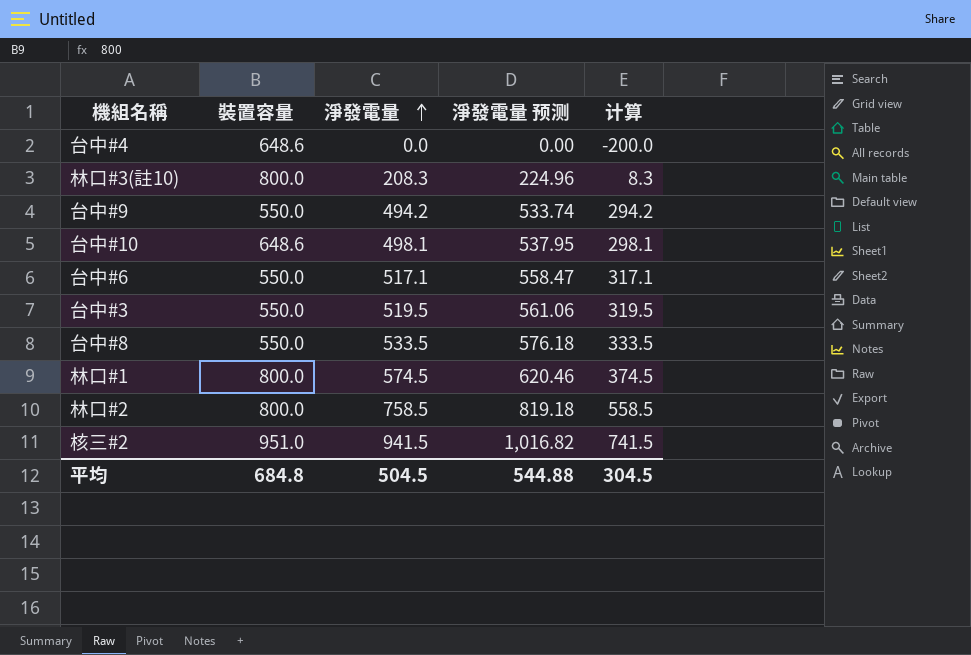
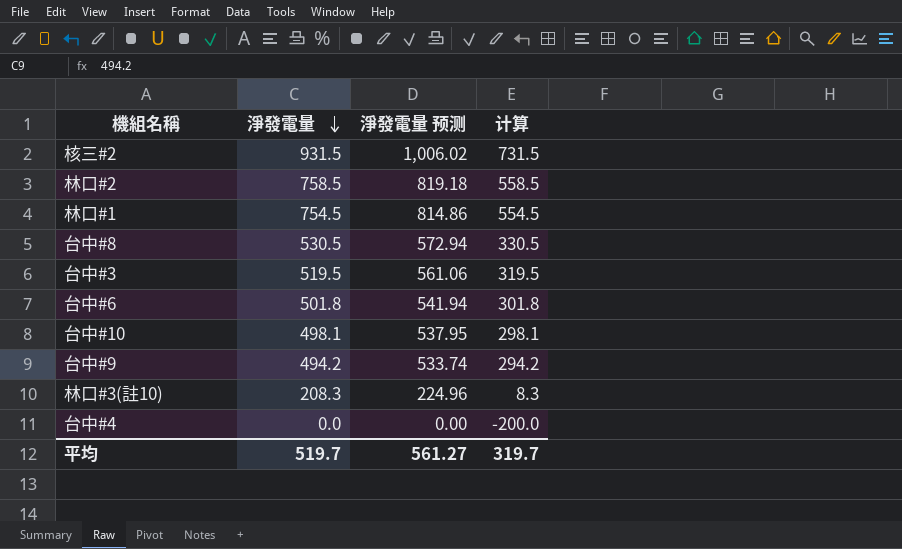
row order: 淨發電量 ascending -> 淨發電量 descending
column 裝置容量 | position: 2 -> none
核三#2 | 淨發電量: 941.5 -> 931.5
核三#2 | 淨發電量 预测: 1,016.82 -> 1,006.02
核三#2 | 计算: 741.5 -> 731.5
林口#1 | 淨發電量: 574.5 -> 754.5
林口#1 | 淨發電量 预测: 620.46 -> 814.86
林口#1 | 计算: 374.5 -> 554.5
台中#8 | 淨發電量: 533.5 -> 530.5
台中#8 | 淨發電量 预测: 576.18 -> 572.94
台中#8 | 计算: 333.5 -> 330.5
台中#6 | 淨發電量: 517.1 -> 501.8
台中#6 | 淨發電量 预测: 558.47 -> 541.94
台中#6 | 计算: 317.1 -> 301.8
平均 | 淨發電量: 504.5 -> 519.7
平均 | 淨發電量 预测: 544.88 -> 561.27
平均 | 计算: 304.5 -> 319.7

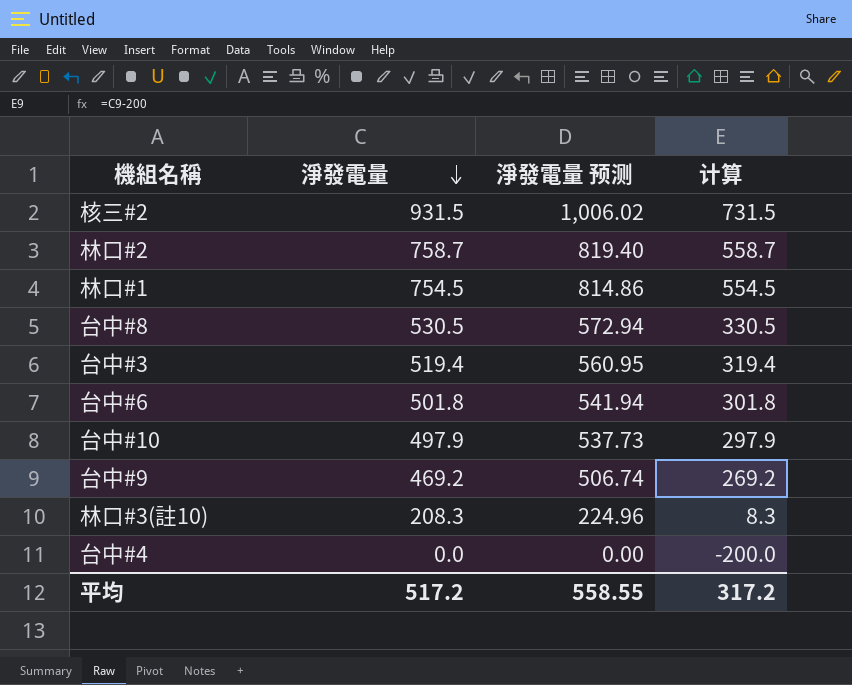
林口#2 | 淨發電量: 758.5 -> 758.7
林口#2 | 淨發電量 预测: 819.18 -> 819.40
林口#2 | 计算: 558.5 -> 558.7
台中#3 | 淨發電量: 519.5 -> 519.4
台中#3 | 淨發電量 预测: 561.06 -> 560.95
台中#3 | 计算: 319.5 -> 319.4
台中#10 | 淨發電量: 498.1 -> 497.9
台中#10 | 淨發電量 预测: 537.95 -> 537.73
台中#10 | 计算: 298.1 -> 297.9
台中#9 | 淨發電量: 494.2 -> 469.2
台中#9 | 淨發電量 预测: 533.74 -> 506.74
台中#9 | 计算: 294.2 -> 269.2
平均 | 淨發電量: 519.7 -> 517.2
平均 | 淨發電量 预测: 561.27 -> 558.55
平均 | 计算: 319.7 -> 317.2

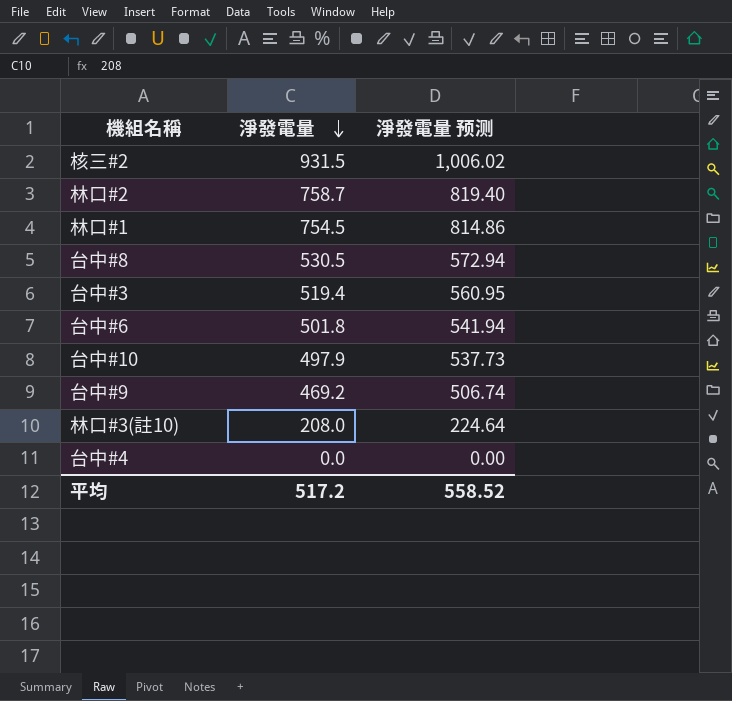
column 计算 | formula: [淨發電量] - 200 -> none
林口#3(註10) | 淨發電量: 208.3 -> 208.0
林口#3(註10) | 淨發電量 预测: 224.96 -> 224.64
平均 | 淨發電量 预测: 558.55 -> 558.52

